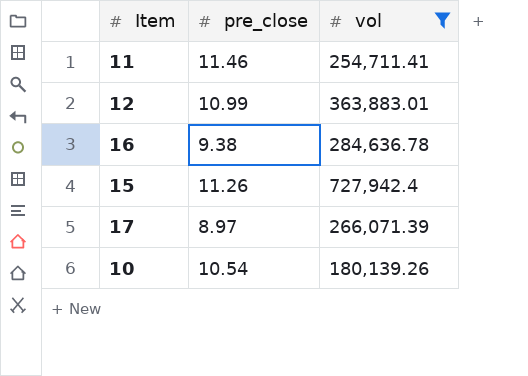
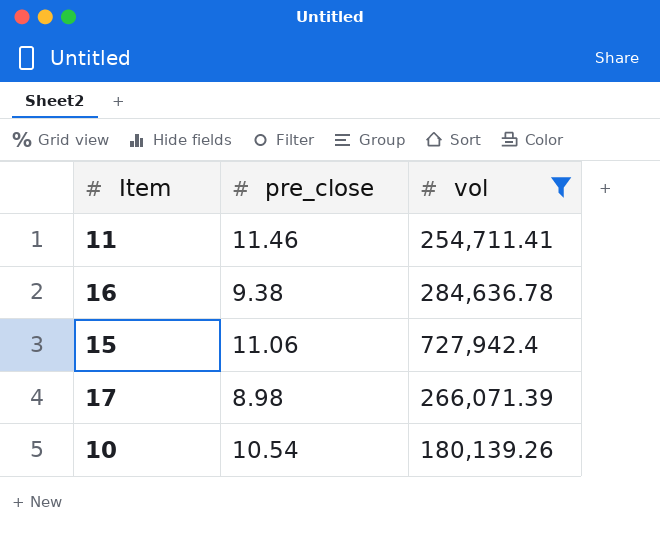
row 12: 10.99 | 363,883.01 -> none
15 | pre_close: 11.26 -> 11.06
17 | pre_close: 8.97 -> 8.98

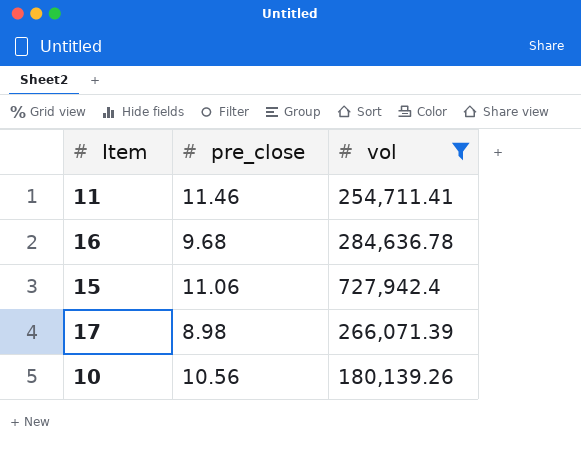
16 | pre_close: 9.38 -> 9.68
10 | pre_close: 10.54 -> 10.56

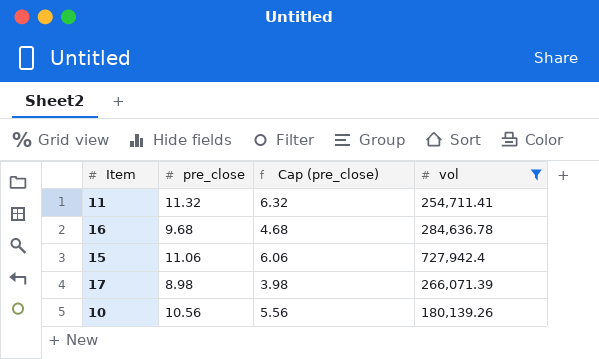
column Cap (pre_close) | formula: none -> [pre_close] - 5
11 | pre_close: 11.46 -> 11.32

